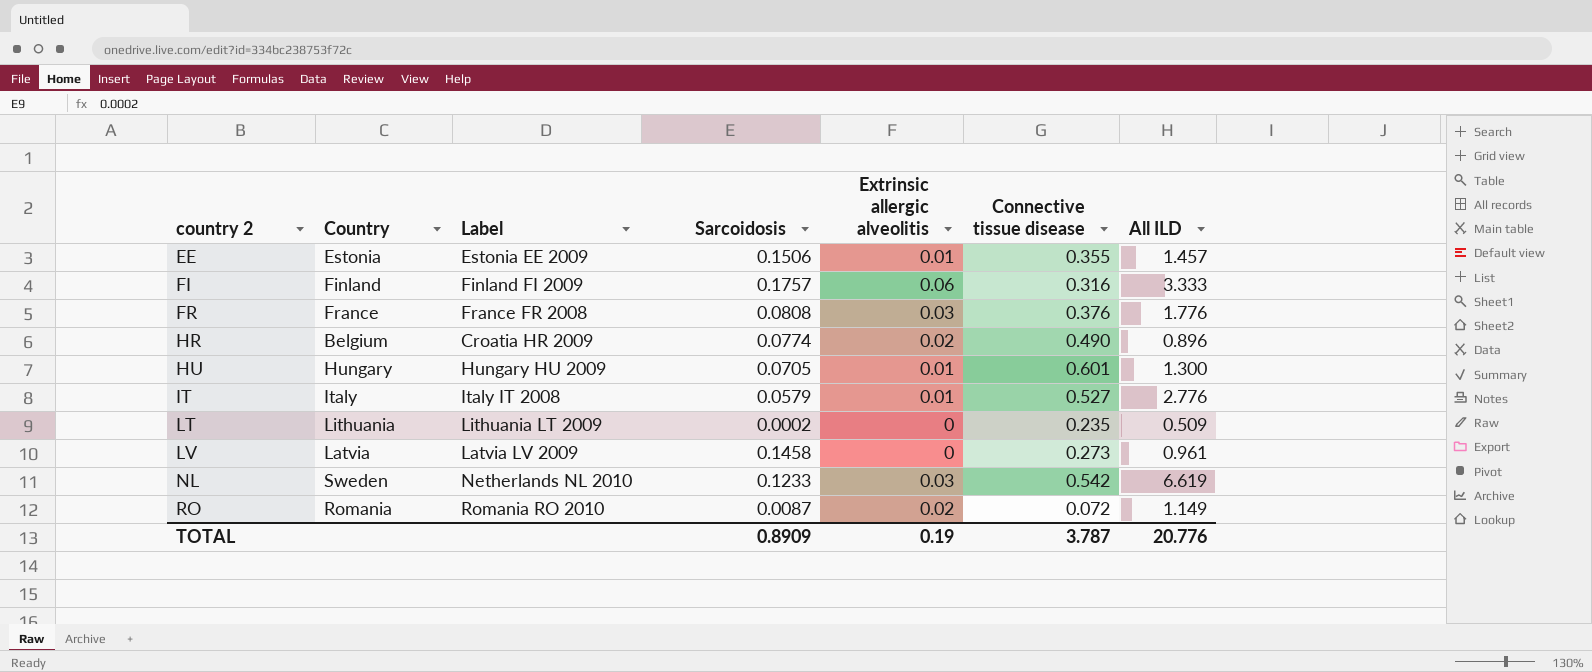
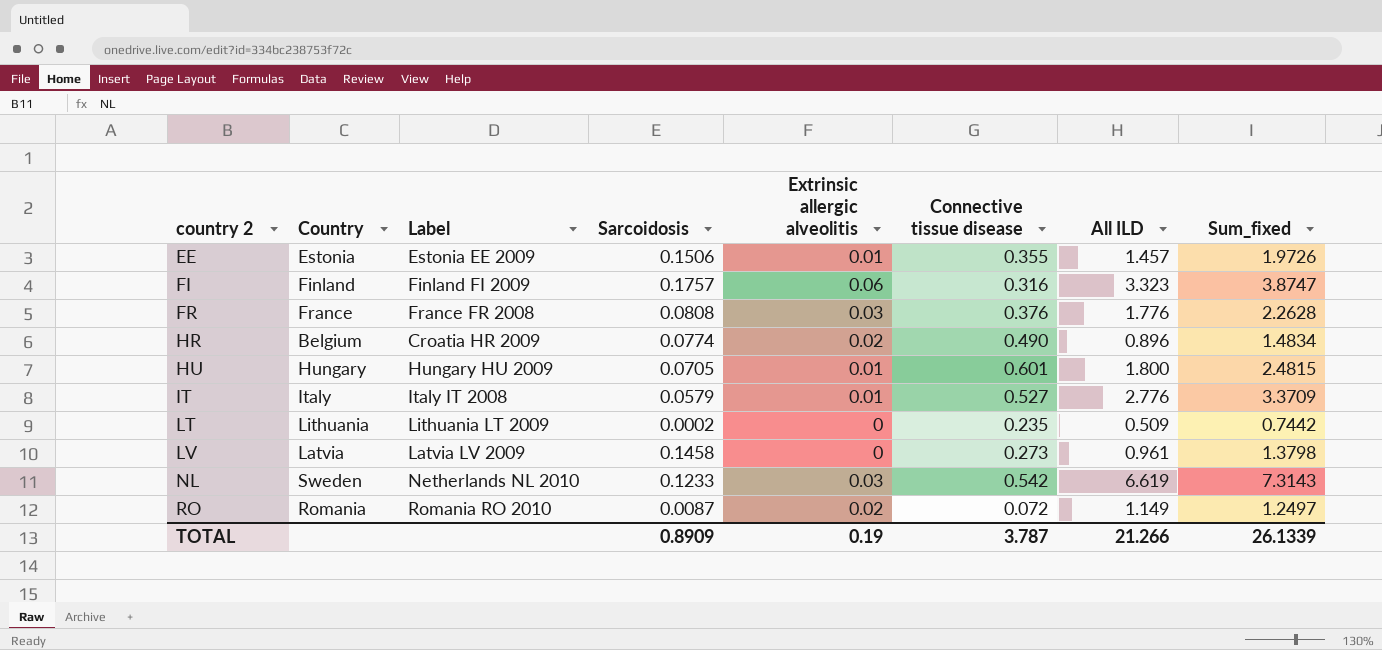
column Sum_fixed | formula: none -> [Sarcoidosis] + [Extrinsic allergic alveolitis] + [Connective tissue disease] + [All ILD]
FI | All ILD: 3.333 -> 3.323
HU | All ILD: 1.300 -> 1.800
TOTAL | All ILD: 20.776 -> 21.266

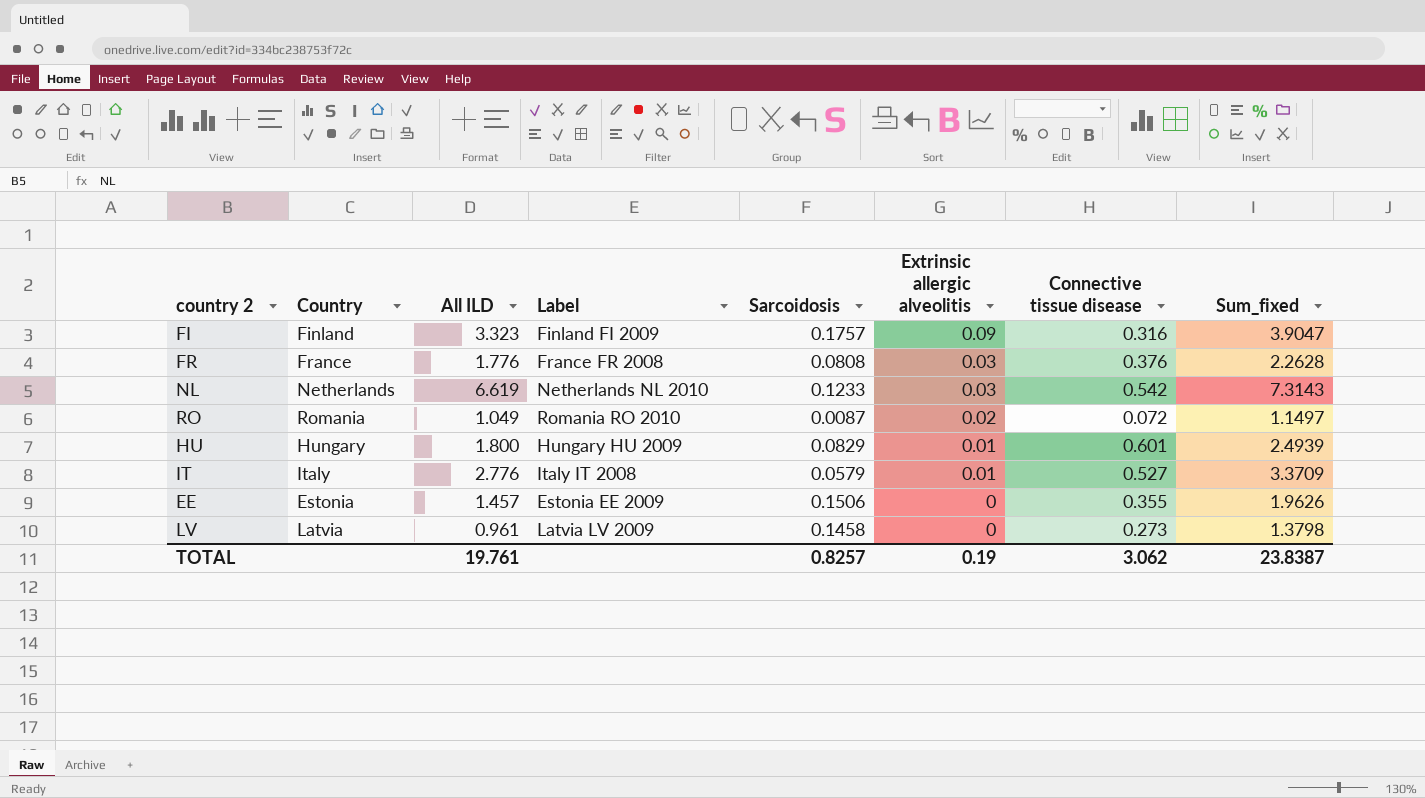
row order: country 2 ascending -> Extrinsic allergic alveolitis descending
column All ILD | position: 7 -> 3
row HR: Belgium | Croatia HR 2009 | 0.0774 | 0.02 | 0.490 | 0.896 | 1.4834 -> none
row LT: Lithuania | Lithuania LT 2009 | 0.0002 | 0 | 0.235 | 0.509 | 0.7442 -> none
FI | Extrinsic allergic alveolitis: 0.06 -> 0.09
FI | Sum_fixed: 3.8747 -> 3.9047
NL | Country: Sweden -> Netherlands
RO | All ILD: 1.149 -> 1.049
RO | Sum_fixed: 1.2497 -> 1.1497
HU | Sarcoidosis: 0.0705 -> 0.0829
HU | Sum_fixed: 2.4815 -> 2.4939
EE | Extrinsic allergic alveolitis: 0.01 -> 0
EE | Sum_fixed: 1.9726 -> 1.9626
TOTAL | All ILD: 21.266 -> 19.761
TOTAL | Sarcoidosis: 0.8909 -> 0.8257
TOTAL | Connective tissue disease: 3.787 -> 3.062
TOTAL | Sum_fixed: 26.1339 -> 23.8387

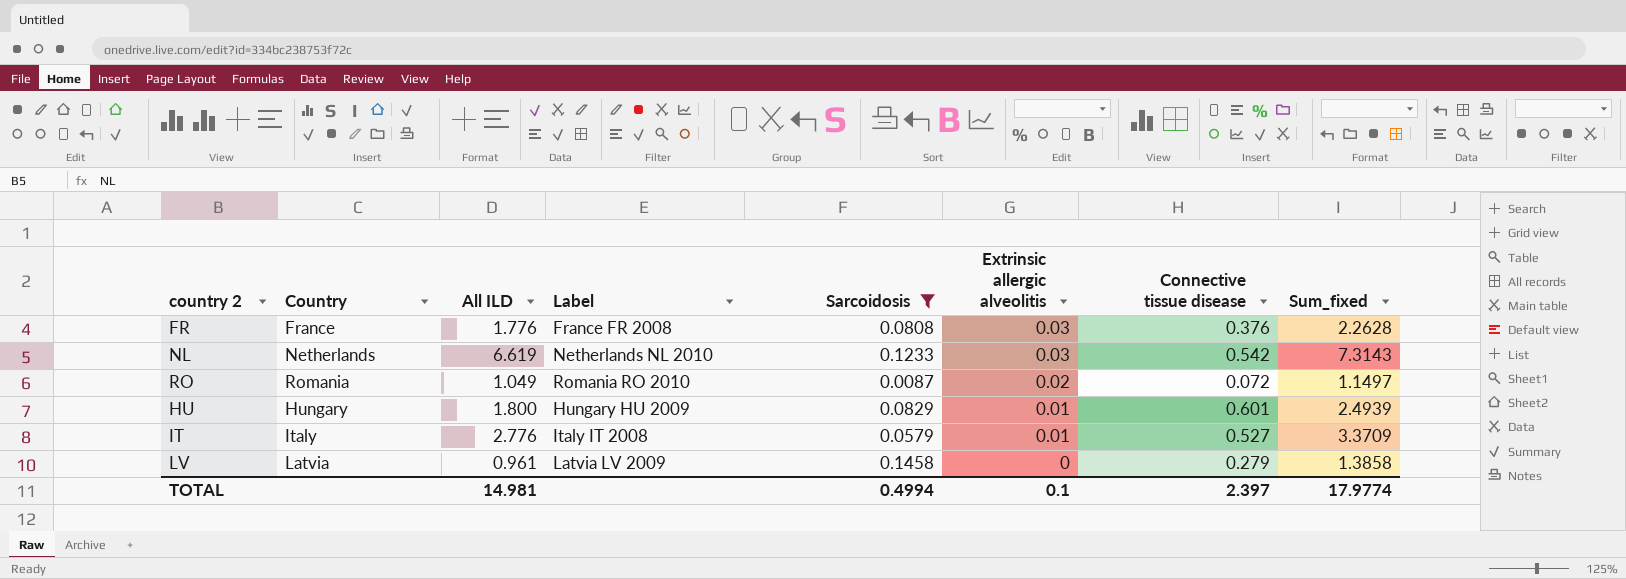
filter: none -> Sarcoidosis <= 0.1458
LV | Connective tissue disease: 0.273 -> 0.279
LV | Sum_fixed: 1.3798 -> 1.3858
TOTAL | All ILD: 19.761 -> 14.981
TOTAL | Sarcoidosis: 0.8257 -> 0.4994
TOTAL | Extrinsic allergic alveolitis: 0.19 -> 0.1
TOTAL | Connective tissue disease: 3.062 -> 2.397
TOTAL | Sum_fixed: 23.8387 -> 17.9774

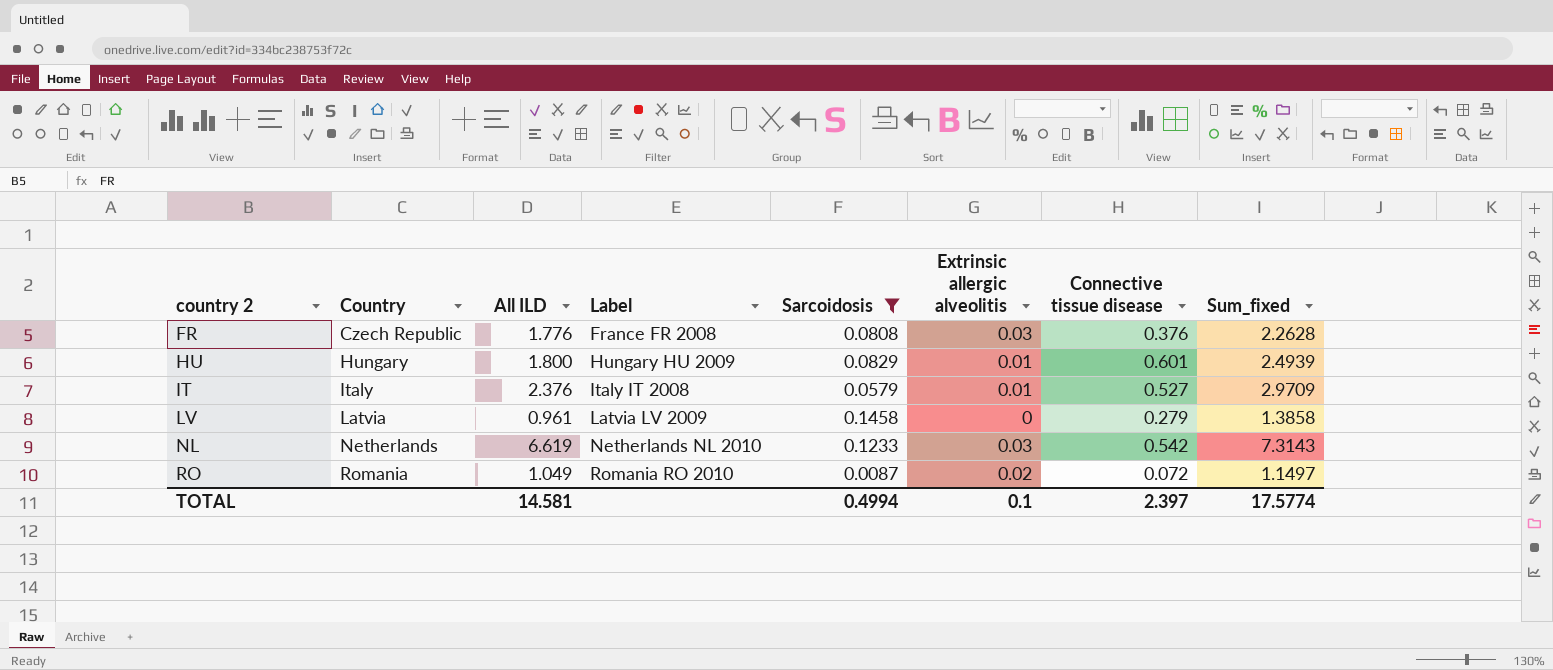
row order: Extrinsic allergic alveolitis descending -> country 2 ascending
FR | Country: France -> Czech Republic
IT | All ILD: 2.776 -> 2.376
IT | Sum_fixed: 3.3709 -> 2.9709
TOTAL | All ILD: 14.981 -> 14.581
TOTAL | Sum_fixed: 17.9774 -> 17.5774

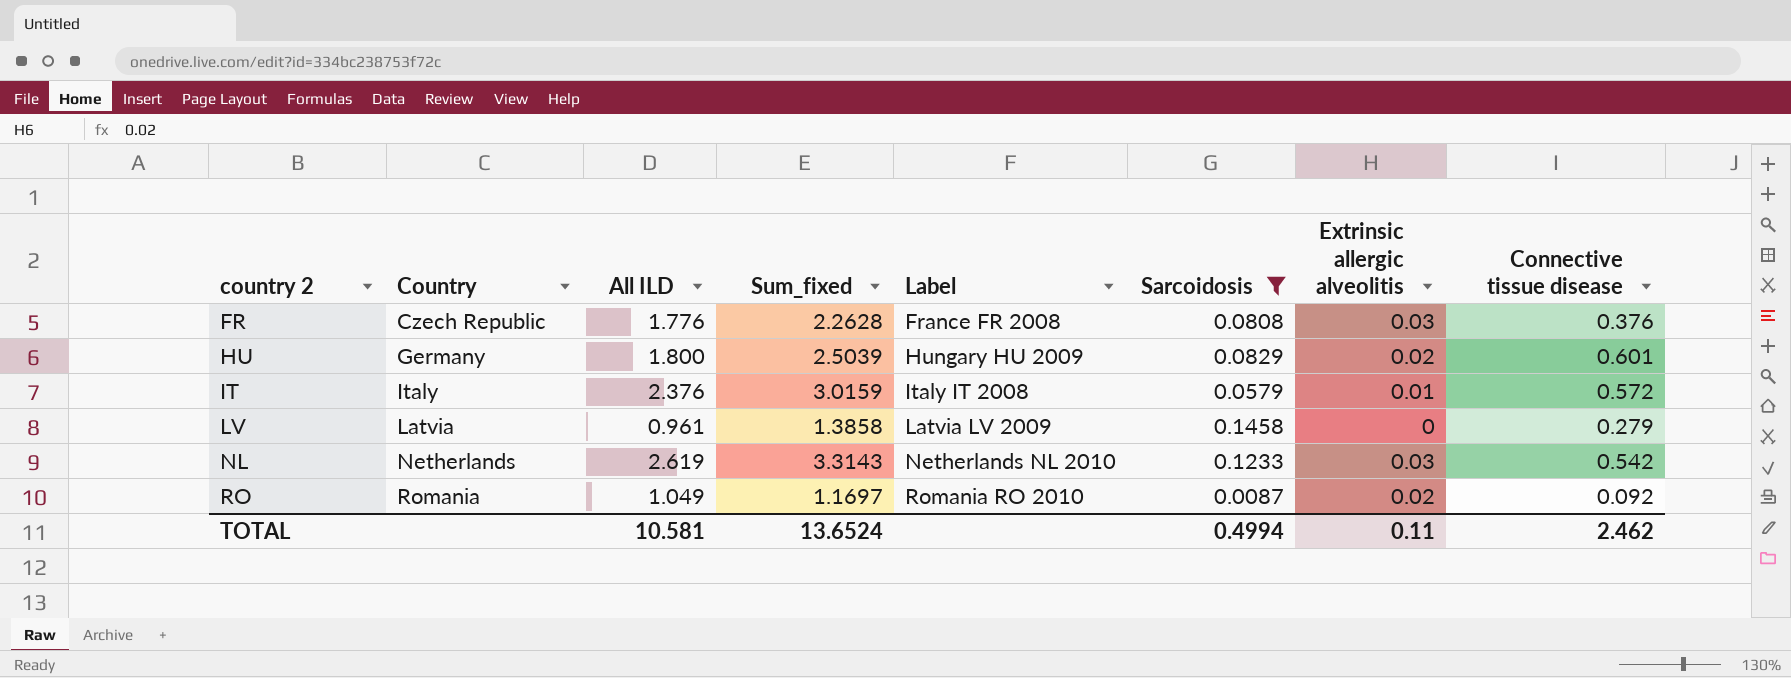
column Sum_fixed | position: 8 -> 4
HU | Country: Hungary -> Germany
HU | Sum_fixed: 2.4939 -> 2.5039
HU | Extrinsic allergic alveolitis: 0.01 -> 0.02
IT | Sum_fixed: 2.9709 -> 3.0159
IT | Connective tissue disease: 0.527 -> 0.572
NL | All ILD: 6.619 -> 2.619
NL | Sum_fixed: 7.3143 -> 3.3143
RO | Sum_fixed: 1.1497 -> 1.1697
RO | Connective tissue disease: 0.072 -> 0.092
TOTAL | All ILD: 14.581 -> 10.581
TOTAL | Sum_fixed: 17.5774 -> 13.6524
TOTAL | Extrinsic allergic alveolitis: 0.1 -> 0.11
TOTAL | Connective tissue disease: 2.397 -> 2.462

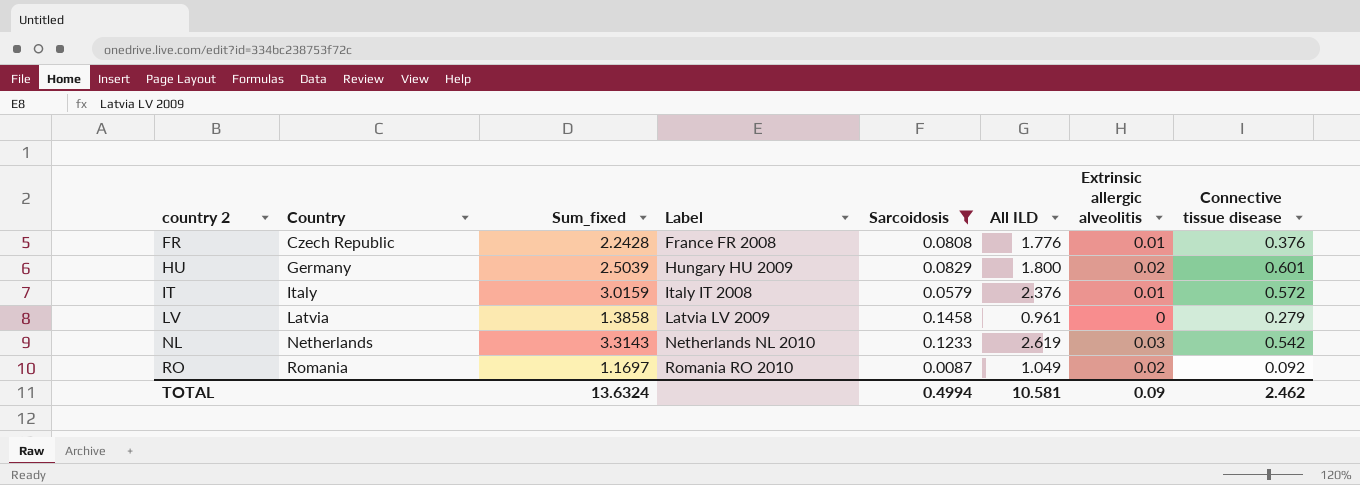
column All ILD | position: 3 -> 6
FR | Sum_fixed: 2.2628 -> 2.2428
FR | Extrinsic allergic alveolitis: 0.03 -> 0.01
TOTAL | Sum_fixed: 13.6524 -> 13.6324
TOTAL | Extrinsic allergic alveolitis: 0.11 -> 0.09

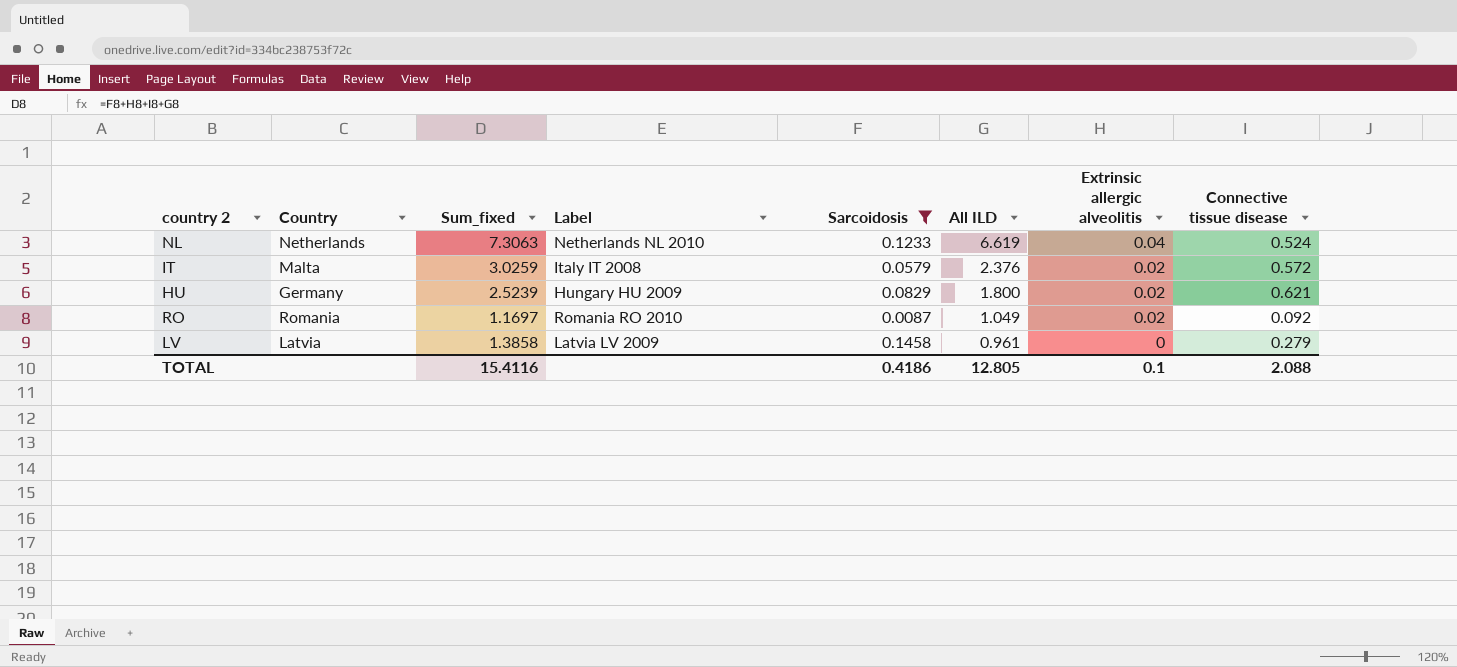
row order: country 2 ascending -> All ILD descending
row FR: Czech Republic | 2.2428 | France FR 2008 | 0.0808 | 1.776 | 0.01 | 0.376 -> none
NL | Sum_fixed: 3.3143 -> 7.3063
NL | All ILD: 2.619 -> 6.619
NL | Extrinsic allergic alveolitis: 0.03 -> 0.04
NL | Connective tissue disease: 0.542 -> 0.524
IT | Country: Italy -> Malta
IT | Sum_fixed: 3.0159 -> 3.0259
IT | Extrinsic allergic alveolitis: 0.01 -> 0.02
HU | Sum_fixed: 2.5039 -> 2.5239
HU | Connective tissue disease: 0.601 -> 0.621
TOTAL | Sum_fixed: 13.6324 -> 15.4116
TOTAL | Sarcoidosis: 0.4994 -> 0.4186
TOTAL | All ILD: 10.581 -> 12.805
TOTAL | Extrinsic allergic alveolitis: 0.09 -> 0.1
TOTAL | Connective tissue disease: 2.462 -> 2.088

